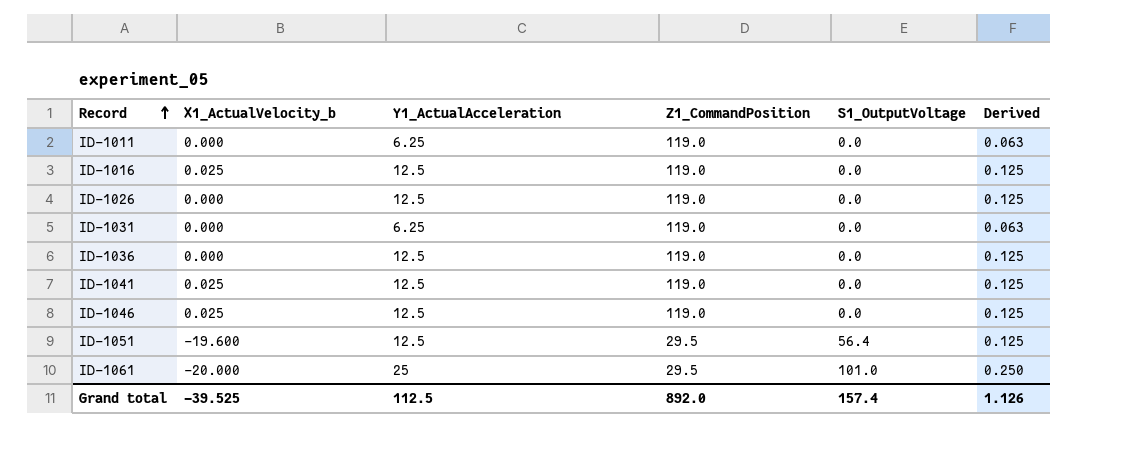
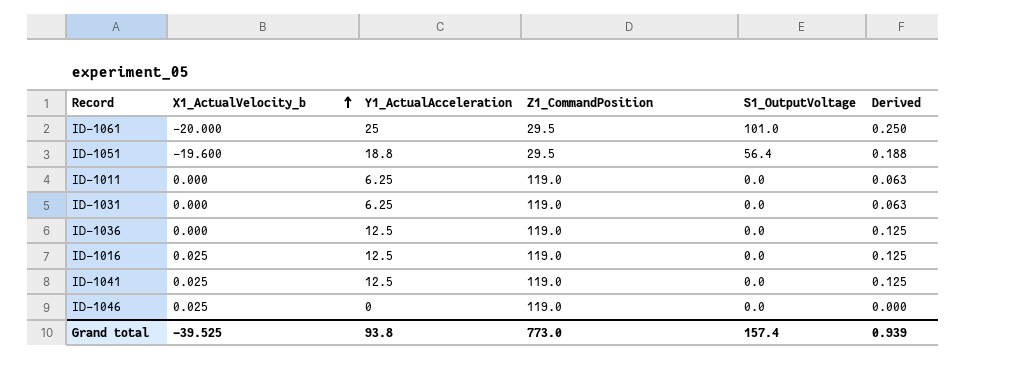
row order: Record ascending -> X1_ActualVelocity_b ascending
row ID-1026: 0.000 | 12.5 | 119.0 | 0.0 | 0.125 -> none
ID-1051 | Y1_ActualAcceleration: 12.5 -> 18.8
ID-1051 | Derived: 0.125 -> 0.188
ID-1046 | Y1_ActualAcceleration: 12.5 -> 0
ID-1046 | Derived: 0.125 -> 0.000
Grand total | Y1_ActualAcceleration: 112.5 -> 93.8
Grand total | Z1_CommandPosition: 892.0 -> 773.0
Grand total | Derived: 1.126 -> 0.939

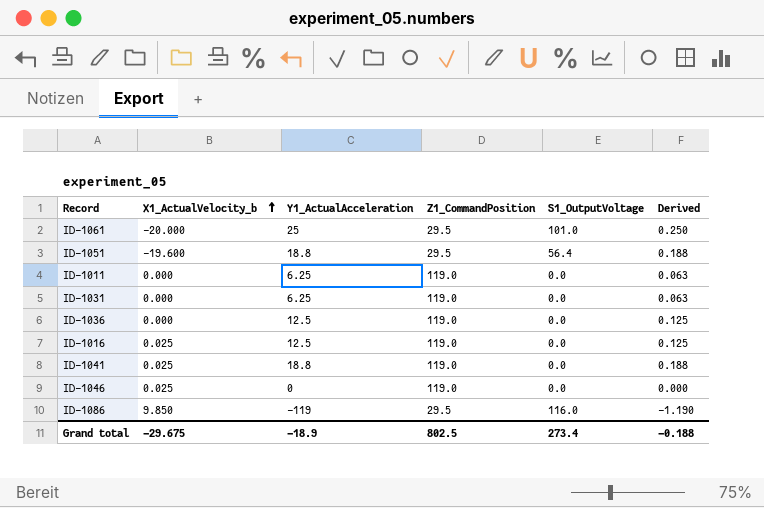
ID-1041 | Y1_ActualAcceleration: 12.5 -> 18.8
ID-1041 | Derived: 0.125 -> 0.188
row ID-1086: none -> 9.850 | -119 | 29.5 | 116.0 | -1.190
Grand total | X1_ActualVelocity_b: -39.525 -> -29.675
Grand total | Y1_ActualAcceleration: 93.8 -> -18.9
Grand total | Z1_CommandPosition: 773.0 -> 802.5
Grand total | S1_OutputVoltage: 157.4 -> 273.4
Grand total | Derived: 0.939 -> -0.188

